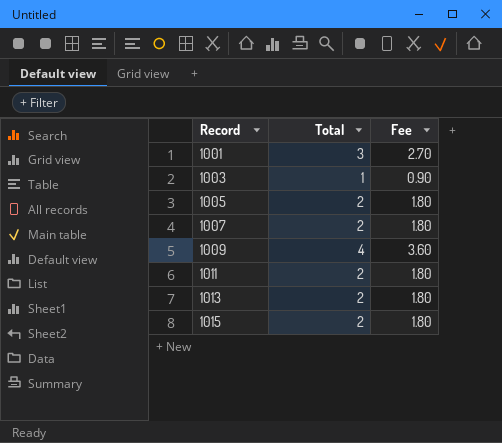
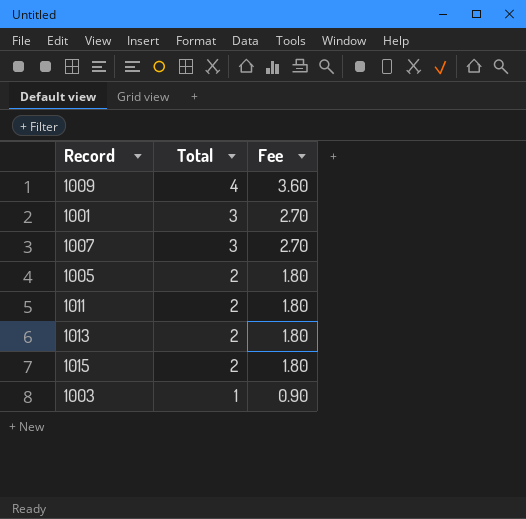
row order: Record ascending -> Total descending
1007 | Total: 2 -> 3
1007 | Fee: 1.80 -> 2.70

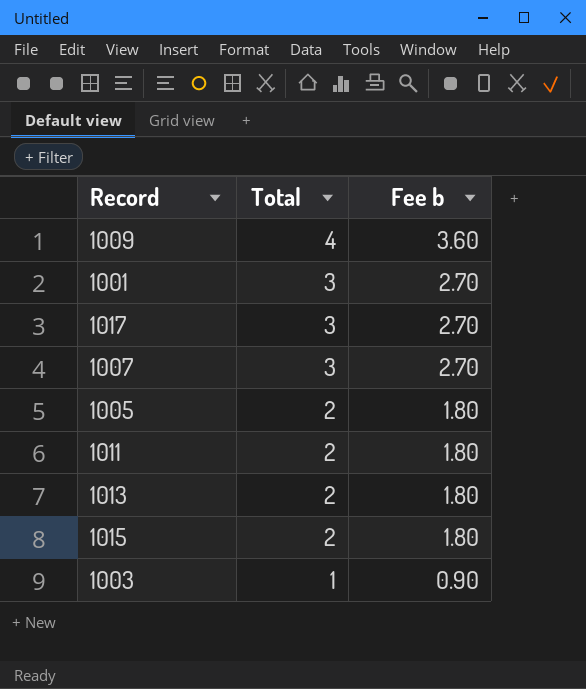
column name: Fee -> Fee b
row 1017: none -> 3 | 2.70

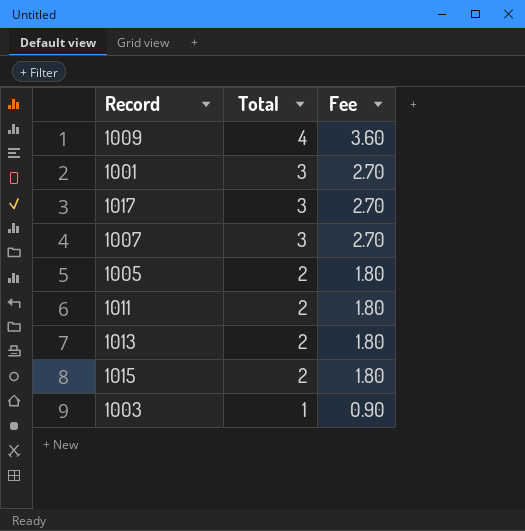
column name: Fee b -> Fee

